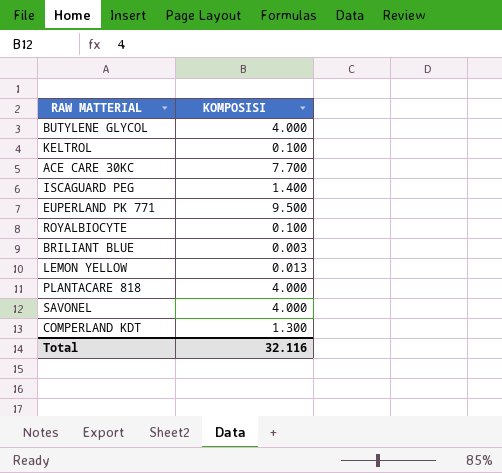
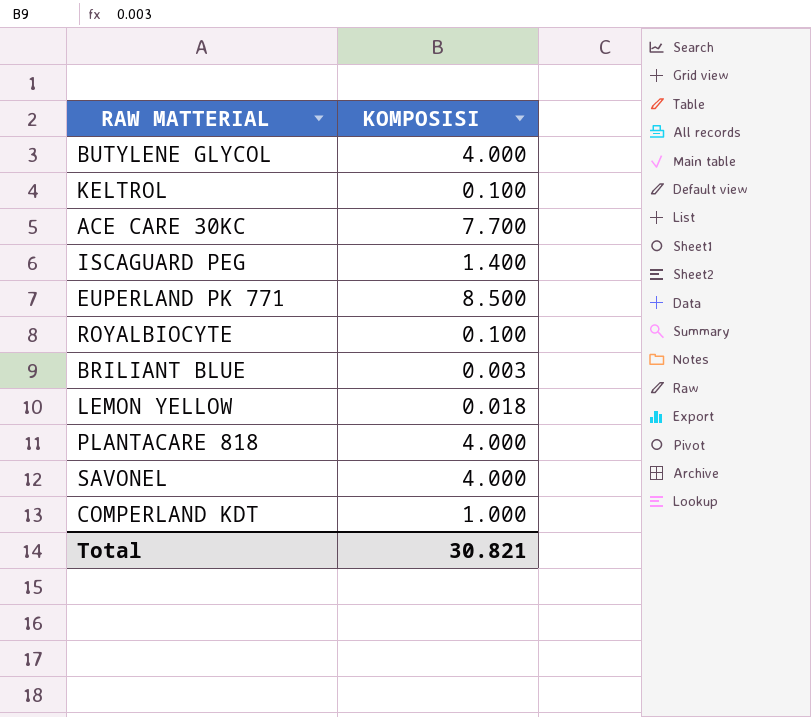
EUPERLAND PK 771 | KOMPOSISI: 9.500 -> 8.500
LEMON YELLOW | KOMPOSISI: 0.013 -> 0.018
COMPERLAND KDT | KOMPOSISI: 1.300 -> 1.000
Total | KOMPOSISI: 32.116 -> 30.821

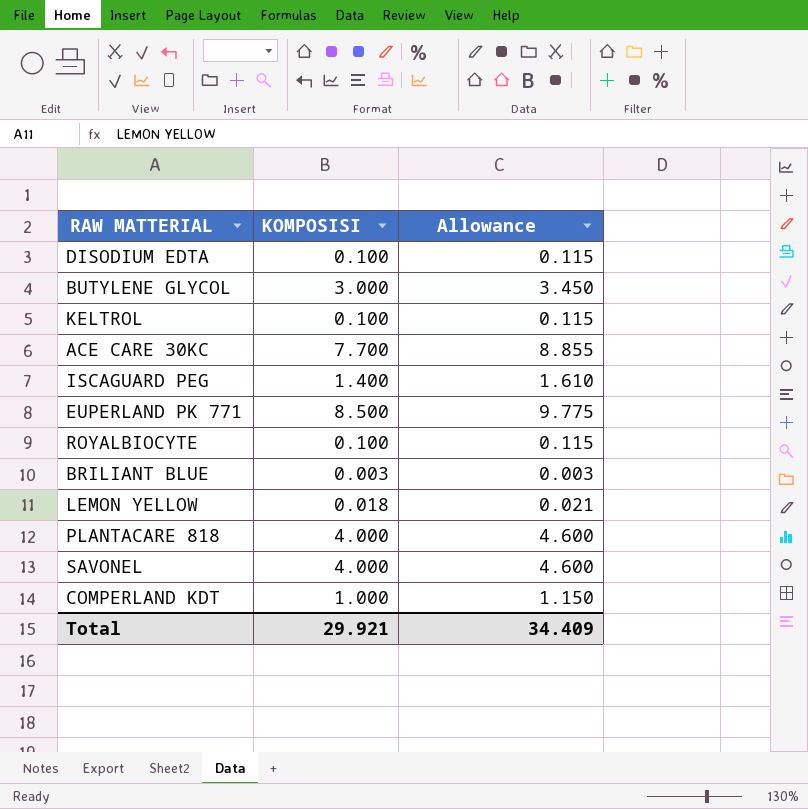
column Allowance | formula: none -> [KOMPOSISI] * 1.15
row DISODIUM EDTA: none -> 0.100 | 0.115
BUTYLENE GLYCOL | KOMPOSISI: 4.000 -> 3.000
Total | KOMPOSISI: 30.821 -> 29.921

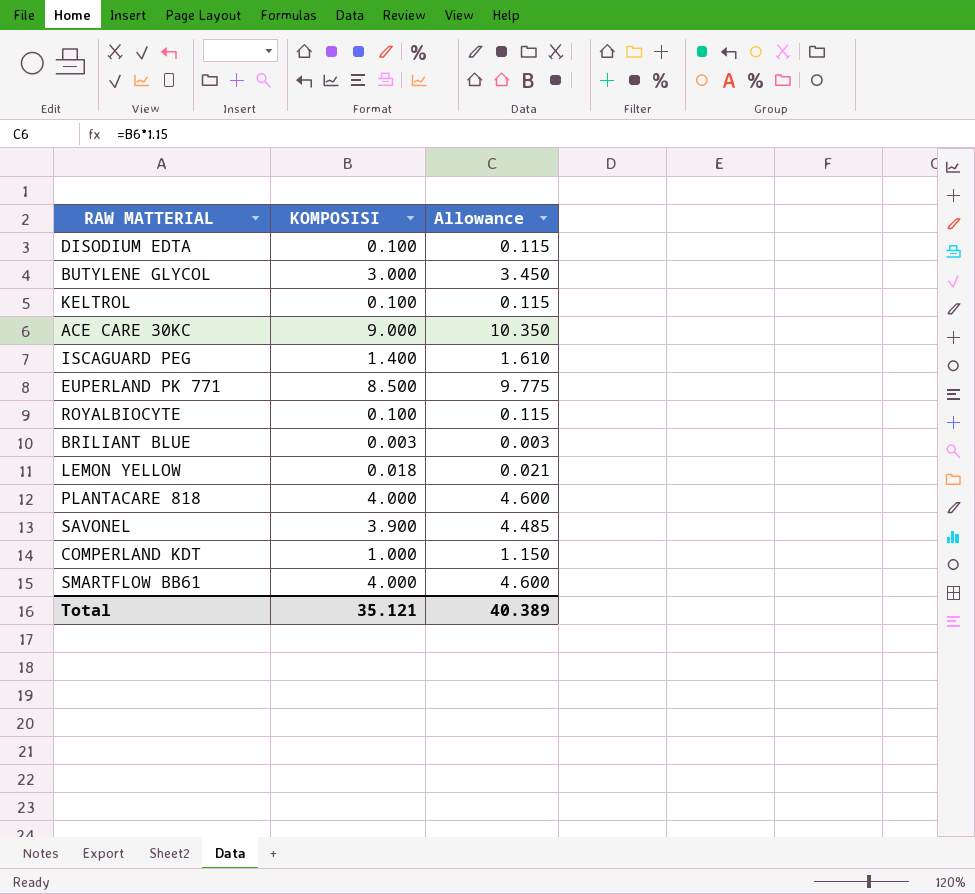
ACE CARE 30KC | KOMPOSISI: 7.700 -> 9.000
ACE CARE 30KC | Allowance: 8.855 -> 10.350
SAVONEL | KOMPOSISI: 4.000 -> 3.900
SAVONEL | Allowance: 4.600 -> 4.485
row SMARTFLOW BB61: none -> 4.000 | 4.600
Total | KOMPOSISI: 29.921 -> 35.121
Total | Allowance: 34.409 -> 40.389

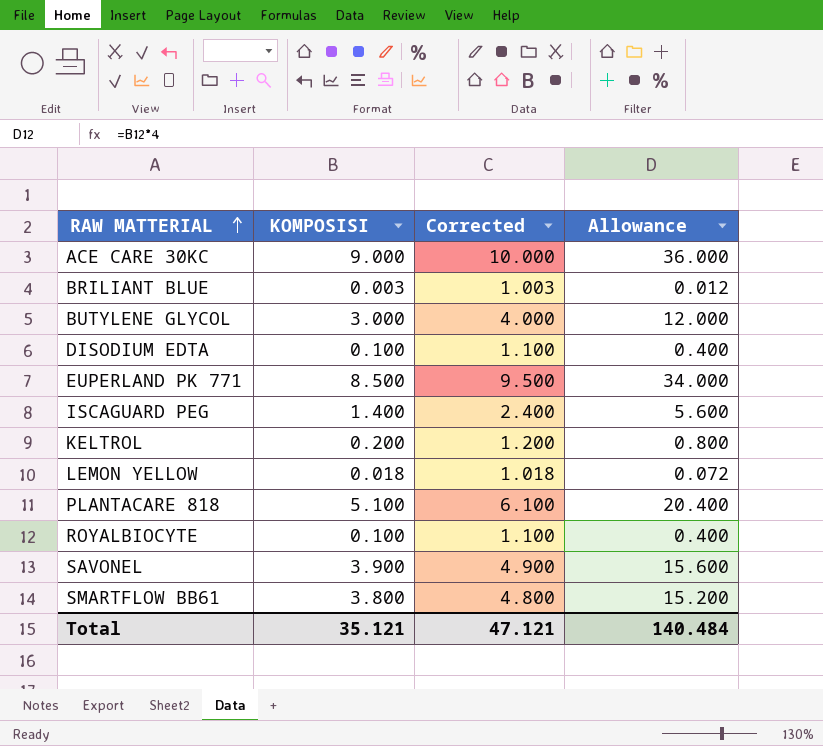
row order: none -> RAW MATTERIAL ascending
column Corrected | formula: none -> [KOMPOSISI] + 1
column Allowance | formula: [KOMPOSISI] * 1.15 -> [KOMPOSISI] * 4
row COMPERLAND KDT: 1.000 | 1.150 -> none
KELTROL | KOMPOSISI: 0.100 -> 0.200
PLANTACARE 818 | KOMPOSISI: 4.000 -> 5.100
SMARTFLOW BB61 | KOMPOSISI: 4.000 -> 3.800
Total | Allowance: 40.389 -> 140.484

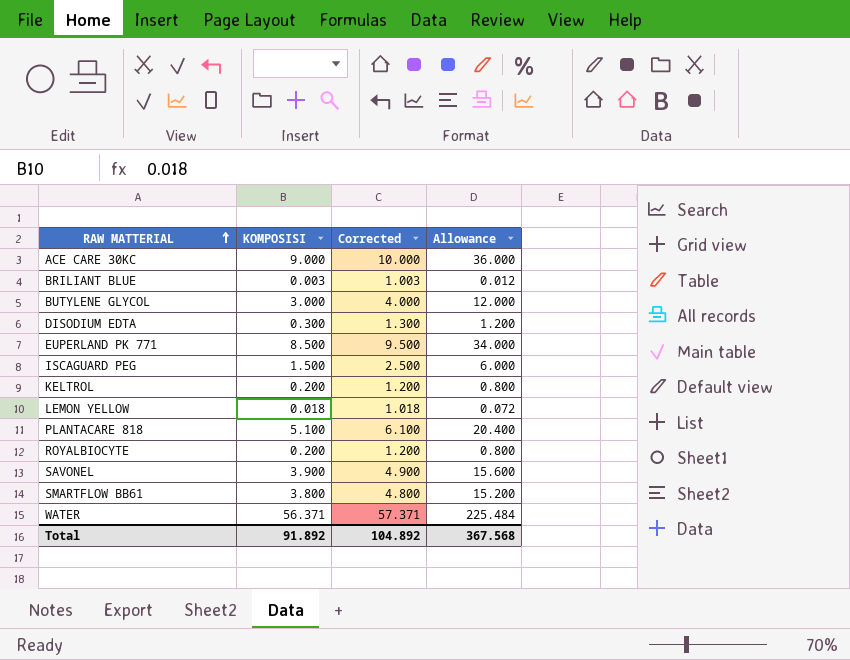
DISODIUM EDTA | KOMPOSISI: 0.100 -> 0.300
DISODIUM EDTA | Corrected: 1.100 -> 1.300
DISODIUM EDTA | Allowance: 0.400 -> 1.200
ISCAGUARD PEG | KOMPOSISI: 1.400 -> 1.500
ISCAGUARD PEG | Corrected: 2.400 -> 2.500
ISCAGUARD PEG | Allowance: 5.600 -> 6.000
ROYALBIOCYTE | KOMPOSISI: 0.100 -> 0.200
ROYALBIOCYTE | Corrected: 1.100 -> 1.200
ROYALBIOCYTE | Allowance: 0.400 -> 0.800
row WATER: none -> 56.371 | 57.371 | 225.484
Total | KOMPOSISI: 35.121 -> 91.892
Total | Corrected: 47.121 -> 104.892
Total | Allowance: 140.484 -> 367.568

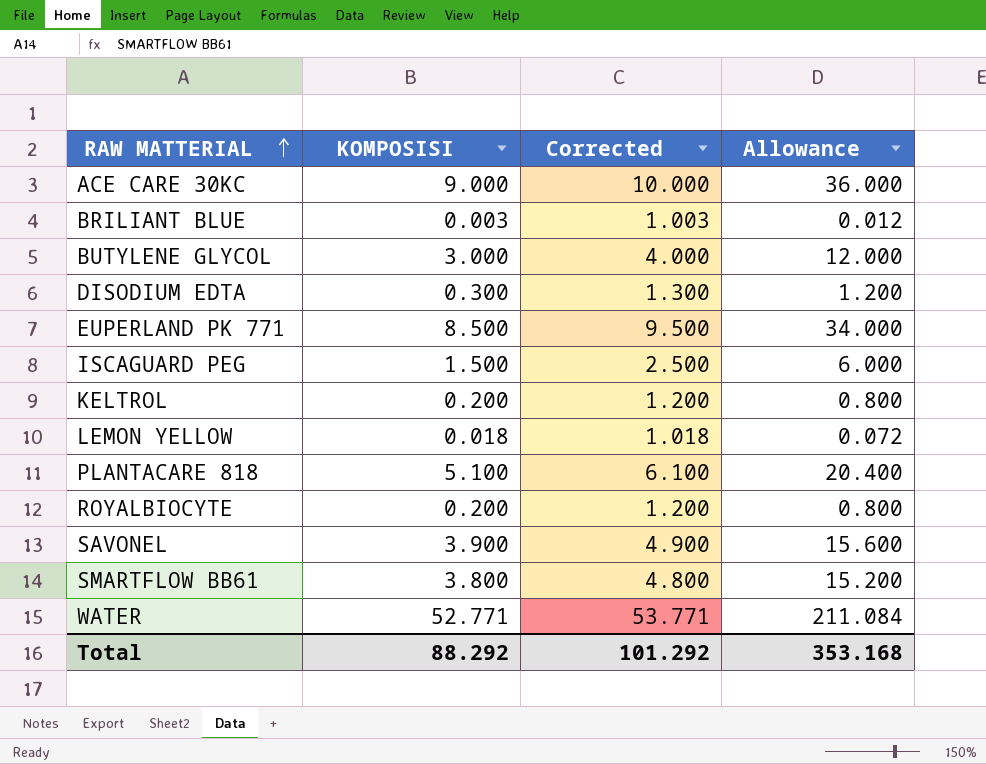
WATER | KOMPOSISI: 56.371 -> 52.771
WATER | Corrected: 57.371 -> 53.771
WATER | Allowance: 225.484 -> 211.084
Total | KOMPOSISI: 91.892 -> 88.292
Total | Corrected: 104.892 -> 101.292
Total | Allowance: 367.568 -> 353.168

